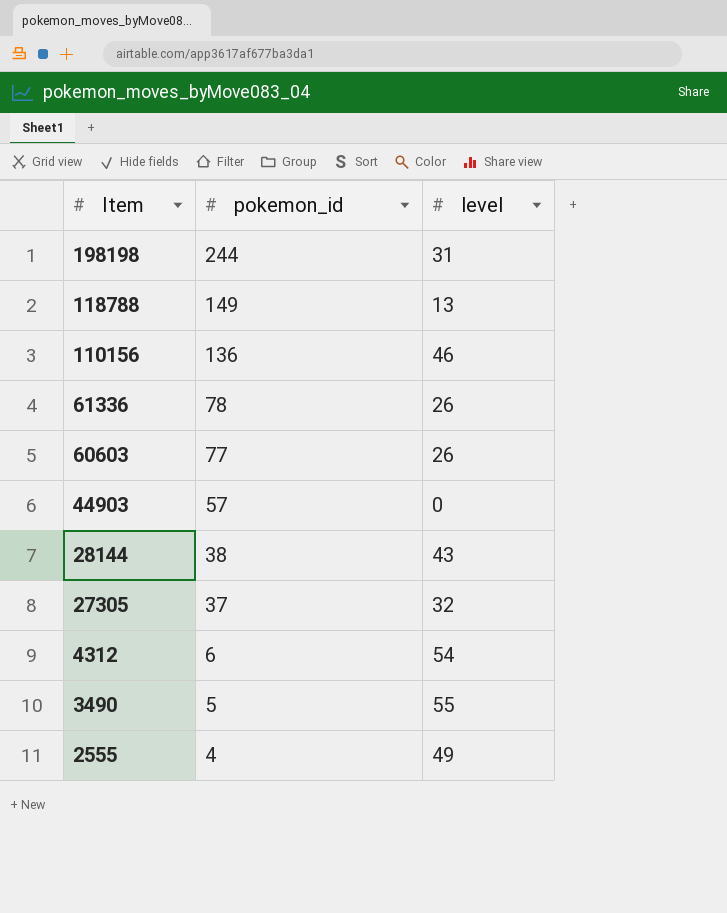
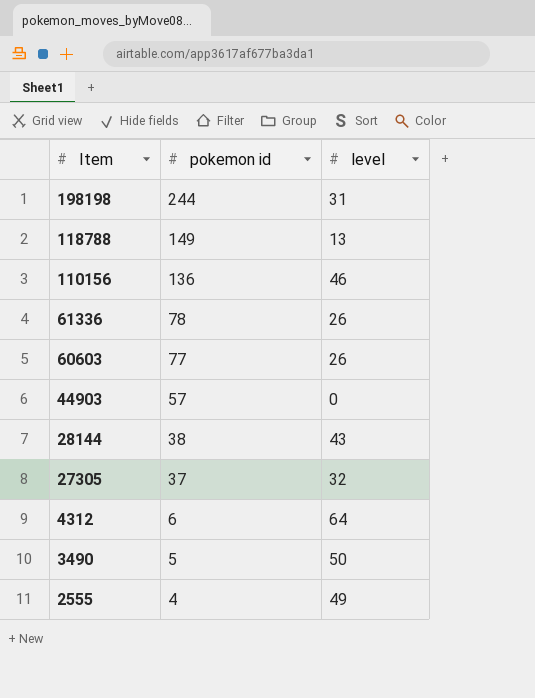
column name: pokemon_id -> pokemon id
4312 | level: 54 -> 64
3490 | level: 55 -> 50

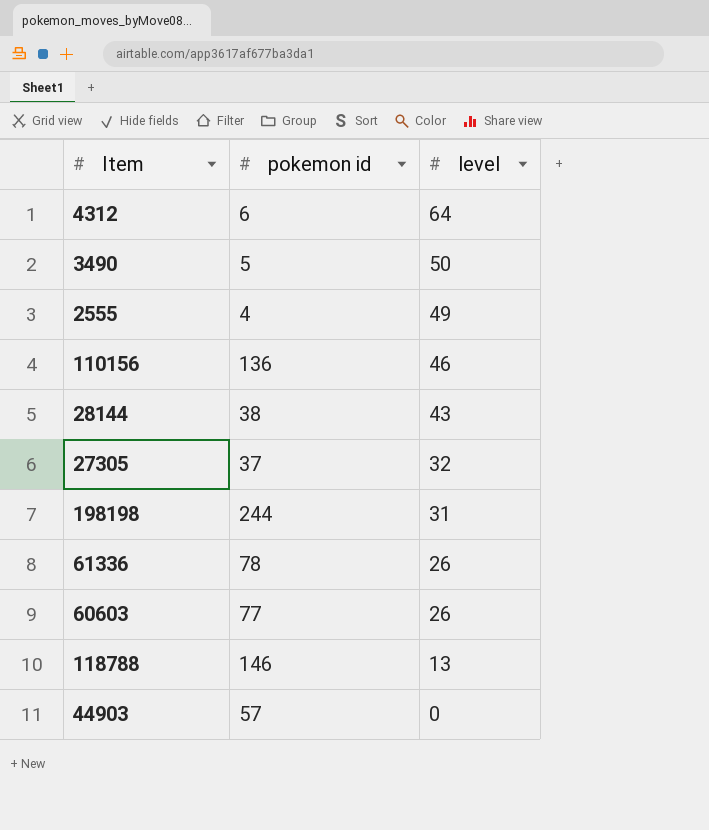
row order: Item descending -> level descending
118788 | pokemon id: 149 -> 146

